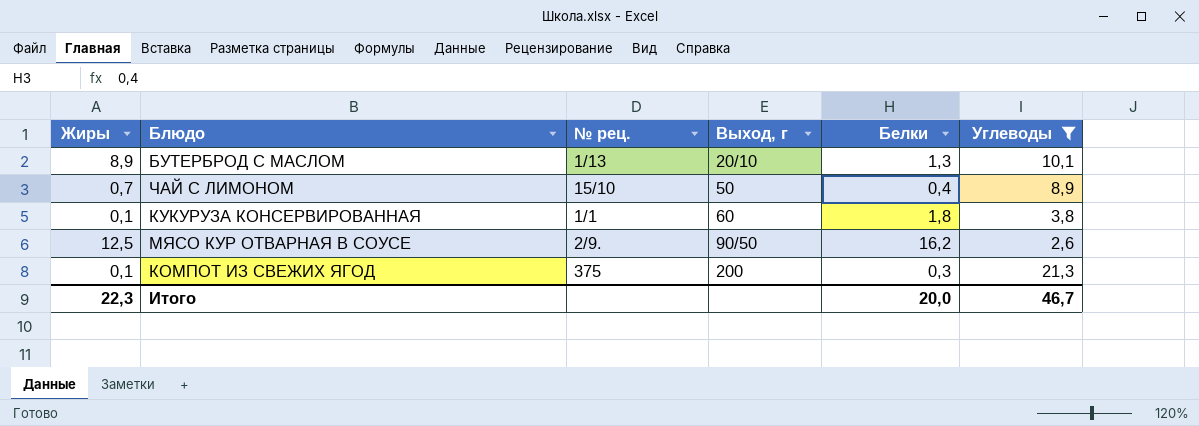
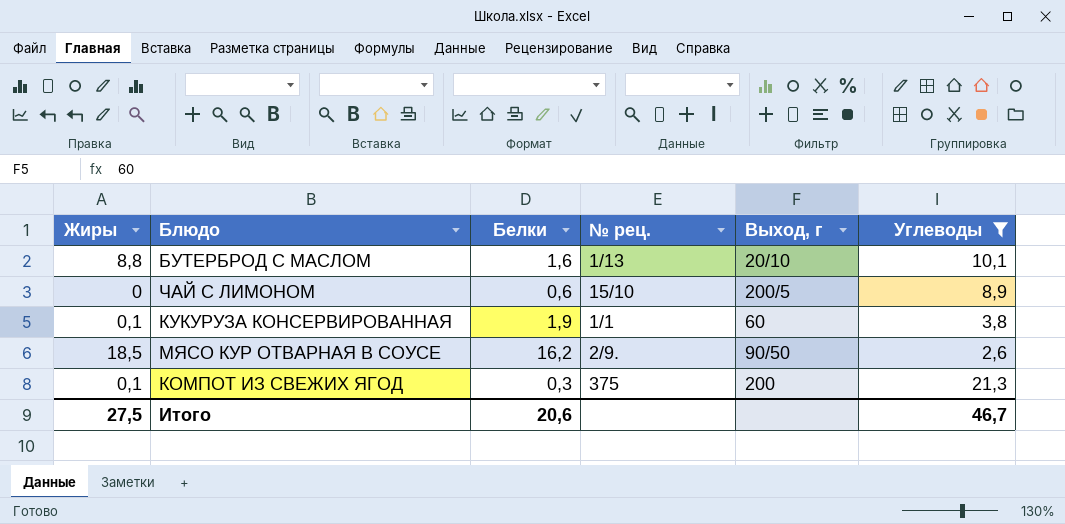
column Белки | position: 5 -> 3
БУТЕРБРОД С МАСЛОМ | Жиры: 8,9 -> 8,8
БУТЕРБРОД С МАСЛОМ | Белки: 1,3 -> 1,6
ЧАЙ С ЛИМОНОМ | Жиры: 0,7 -> 0
ЧАЙ С ЛИМОНОМ | Белки: 0,4 -> 0,6
ЧАЙ С ЛИМОНОМ | Выход, г: 50 -> 200/5
КУКУРУЗА КОНСЕРВИРОВАННАЯ | Белки: 1,8 -> 1,9
МЯСО КУР ОТВАРНАЯ В СОУСЕ | Жиры: 12,5 -> 18,5
Итого | Жиры: 22,3 -> 27,5
Итого | Белки: 20,0 -> 20,6

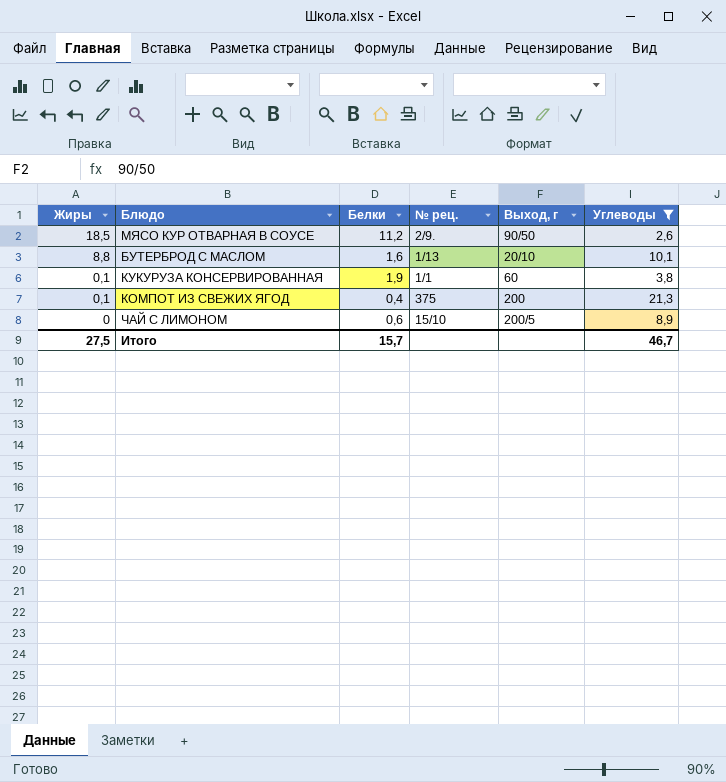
row order: none -> Жиры descending
МЯСО КУР ОТВАРНАЯ В СОУСЕ | Белки: 16,2 -> 11,2
КОМПОТ ИЗ СВЕЖИХ ЯГОД | Белки: 0,3 -> 0,4
Итого | Белки: 20,6 -> 15,7

